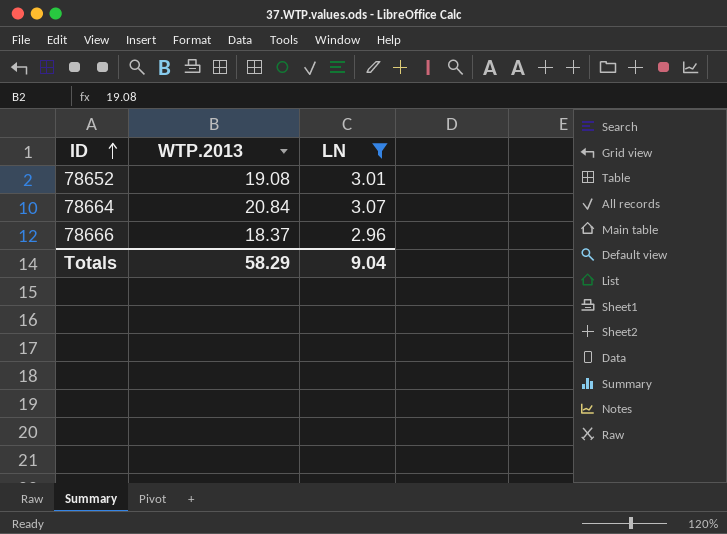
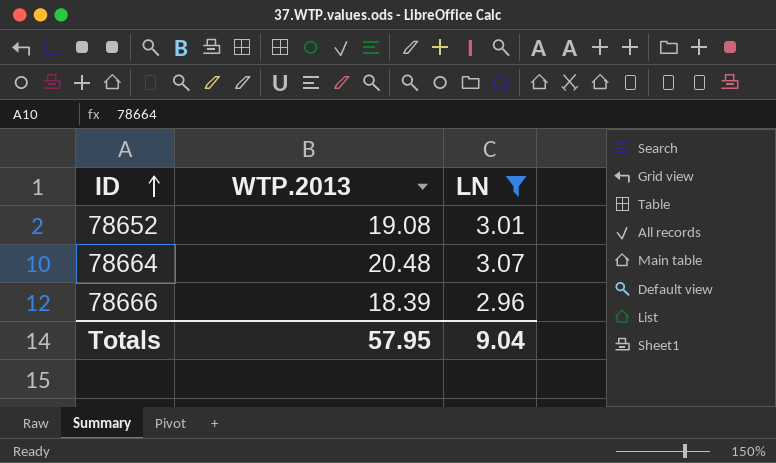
78664 | WTP.2013: 20.84 -> 20.48
78666 | WTP.2013: 18.37 -> 18.39
Totals | WTP.2013: 58.29 -> 57.95

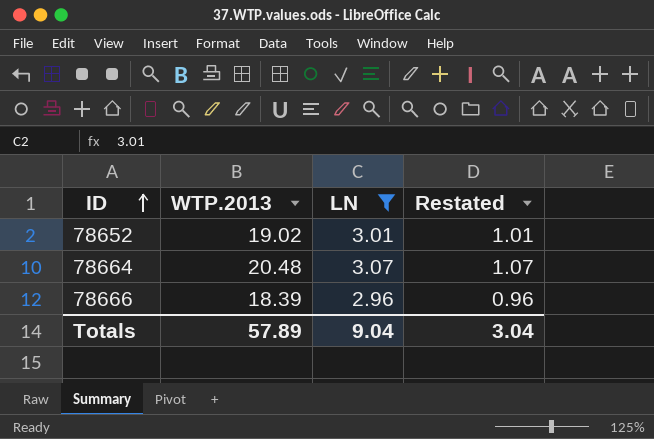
column Restated | formula: none -> [LN] - 2
78652 | WTP.2013: 19.08 -> 19.02
Totals | WTP.2013: 57.95 -> 57.89

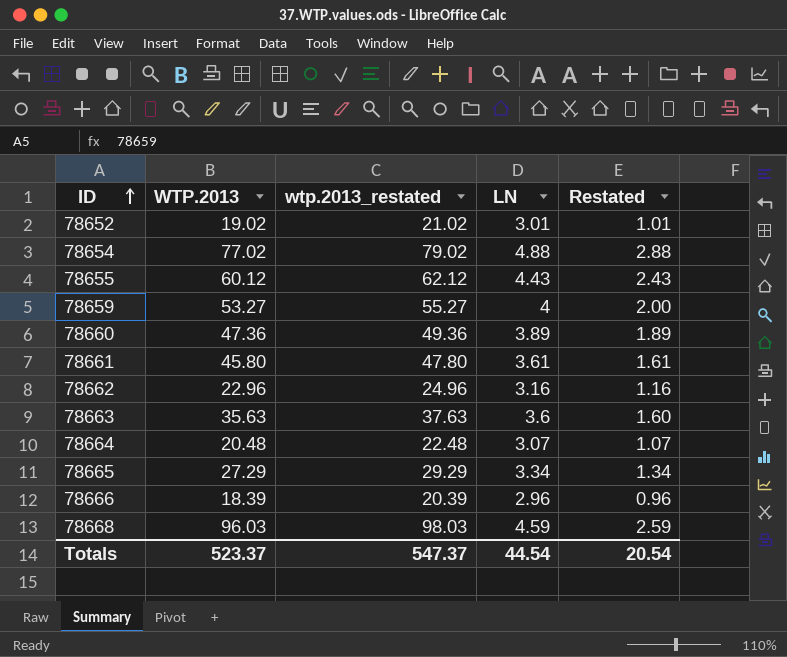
filter: LN <= 3.07 -> none
column wtp.2013_restated | formula: none -> [WTP.2013] + 2
Totals | WTP.2013: 57.89 -> 523.37
Totals | LN: 9.04 -> 44.54
Totals | Restated: 3.04 -> 20.54

